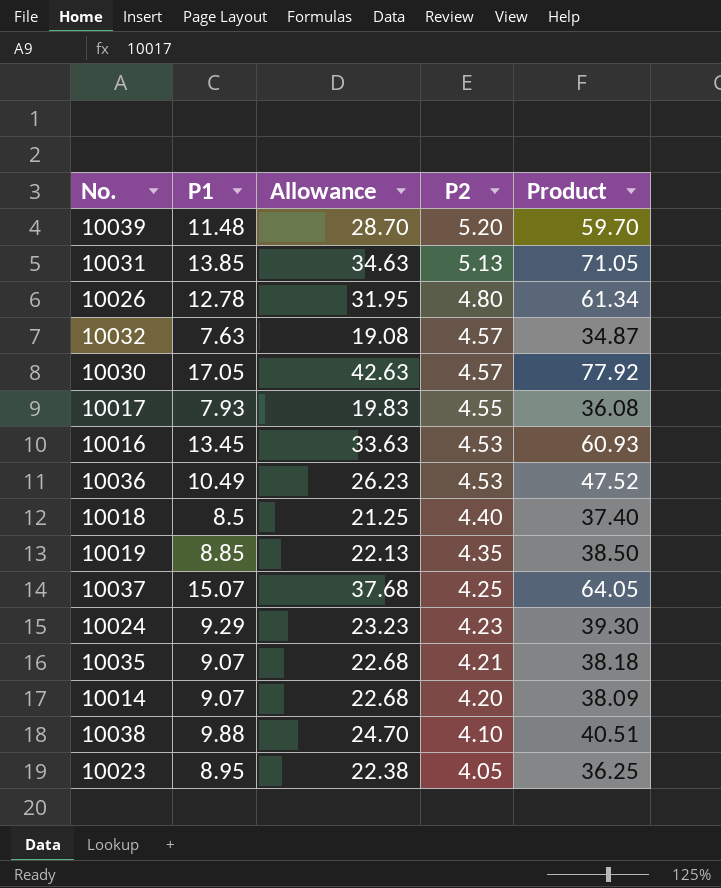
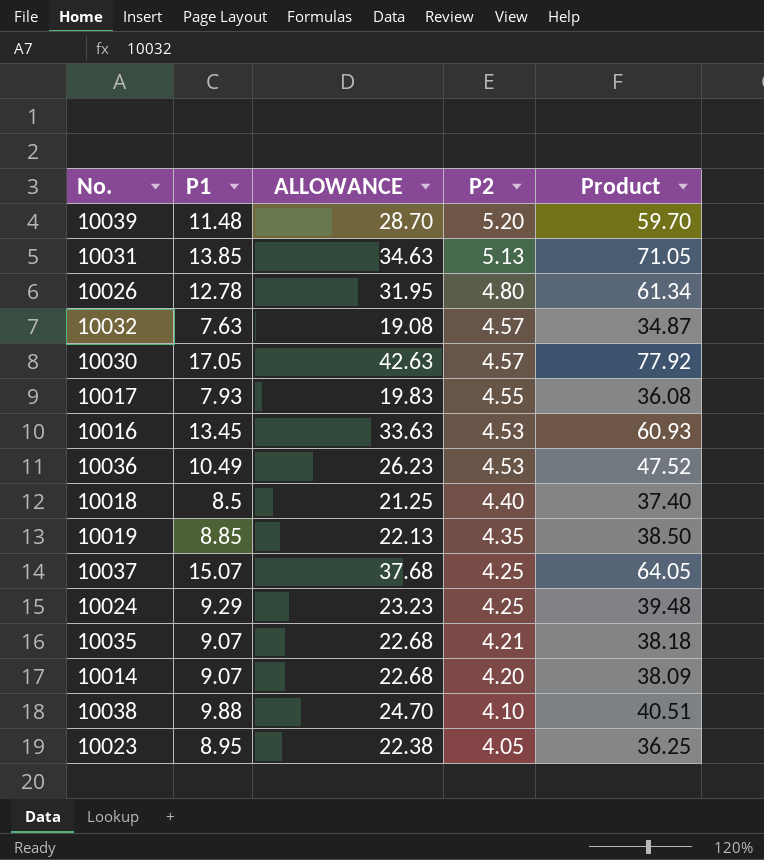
column name: Allowance -> ALLOWANCE
10024 | P2: 4.23 -> 4.25
10024 | Product: 39.30 -> 39.48

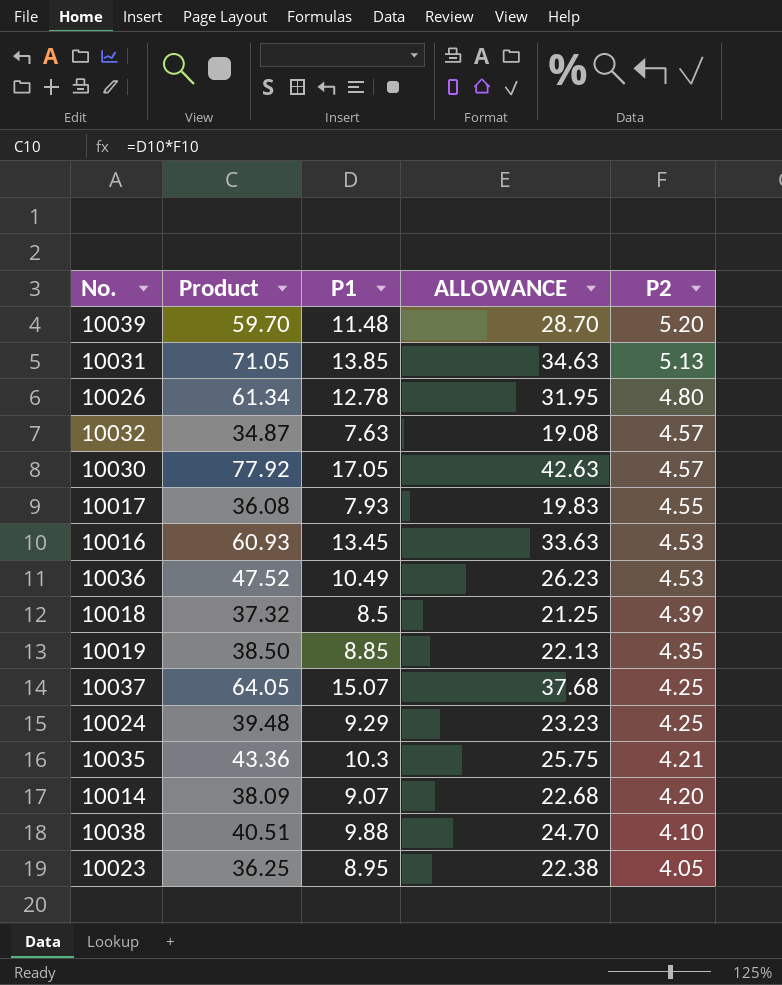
column Product | position: 5 -> 2
10018 | Product: 37.40 -> 37.32
10018 | P2: 4.40 -> 4.39
10035 | Product: 38.18 -> 43.36
10035 | P1: 9.07 -> 10.3
10035 | ALLOWANCE: 22.68 -> 25.75

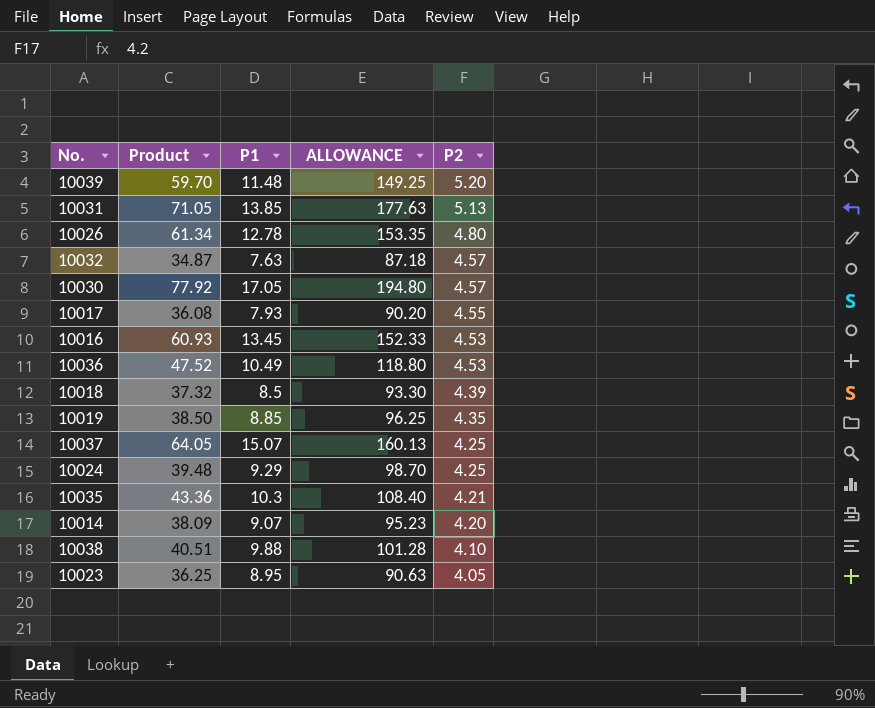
column ALLOWANCE | formula: [P1] * 2.5 -> [Product] * 2.5

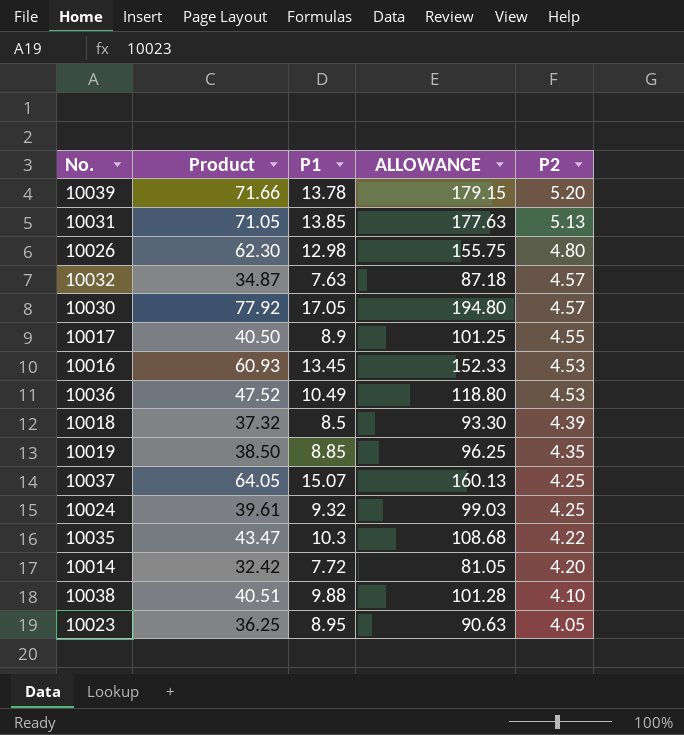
10039 | Product: 59.70 -> 71.66
10039 | P1: 11.48 -> 13.78
10039 | ALLOWANCE: 149.25 -> 179.15
10026 | Product: 61.34 -> 62.30
10026 | P1: 12.78 -> 12.98
10026 | ALLOWANCE: 153.35 -> 155.75
10017 | Product: 36.08 -> 40.50
10017 | P1: 7.93 -> 8.9
10017 | ALLOWANCE: 90.20 -> 101.25
10024 | Product: 39.48 -> 39.61
10024 | P1: 9.29 -> 9.32
10024 | ALLOWANCE: 98.70 -> 99.03
10035 | Product: 43.36 -> 43.47
10035 | ALLOWANCE: 108.40 -> 108.68
10035 | P2: 4.21 -> 4.22
10014 | Product: 38.09 -> 32.42
10014 | P1: 9.07 -> 7.72
10014 | ALLOWANCE: 95.23 -> 81.05

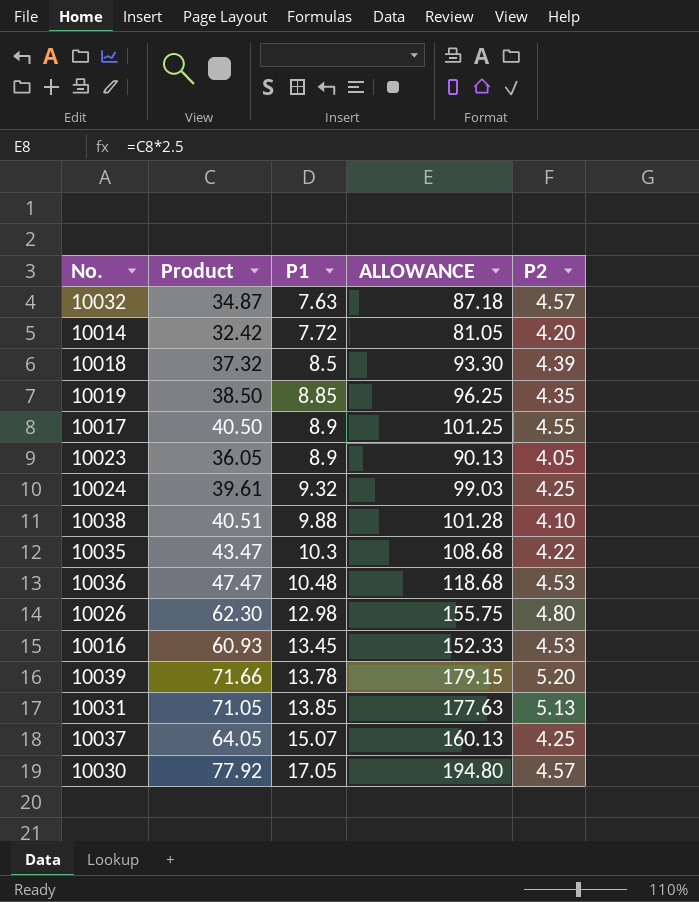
row order: P2 descending -> P1 ascending
10023 | Product: 36.25 -> 36.05
10023 | P1: 8.95 -> 8.9
10023 | ALLOWANCE: 90.63 -> 90.13
10036 | Product: 47.52 -> 47.47
10036 | P1: 10.49 -> 10.48
10036 | ALLOWANCE: 118.80 -> 118.68

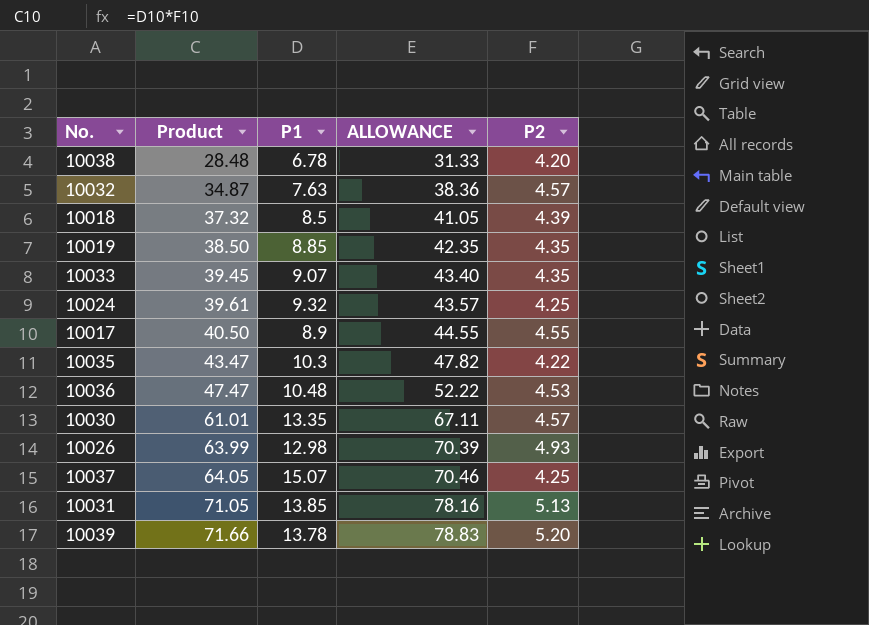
row order: P1 ascending -> Product ascending
column ALLOWANCE | formula: [Product] * 2.5 -> [Product] * 1.1
row 10014: 32.42 | 7.72 | 81.05 | 4.20 -> none
row 10023: 36.05 | 8.9 | 90.13 | 4.05 -> none
row 10016: 60.93 | 13.45 | 152.33 | 4.53 -> none
10038 | Product: 40.51 -> 28.48
10038 | P1: 9.88 -> 6.78
10038 | P2: 4.10 -> 4.20
row 10033: none -> 39.45 | 9.07 | 43.40 | 4.35
10030 | Product: 77.92 -> 61.01
10030 | P1: 17.05 -> 13.35
10026 | Product: 62.30 -> 63.99
10026 | P2: 4.80 -> 4.93

